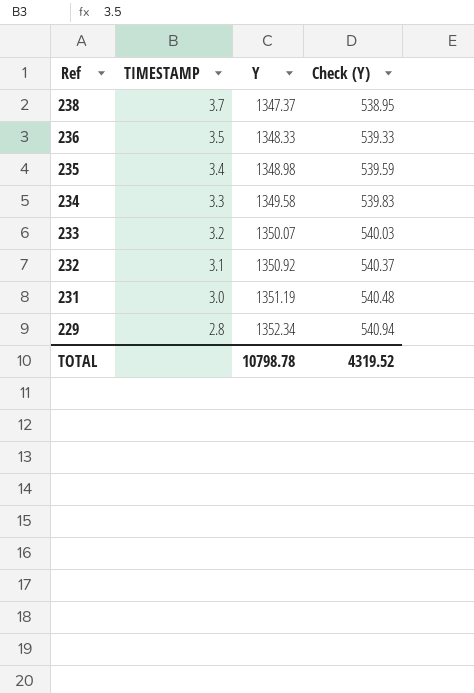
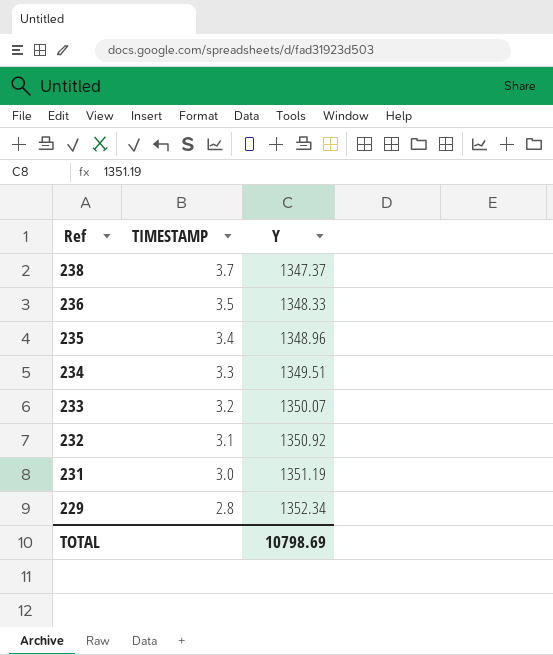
column Check (Y) | formula: [Y] * 0.4 -> none
235 | Y: 1348.98 -> 1348.96
234 | Y: 1349.58 -> 1349.51
TOTAL | Y: 10798.78 -> 10798.69

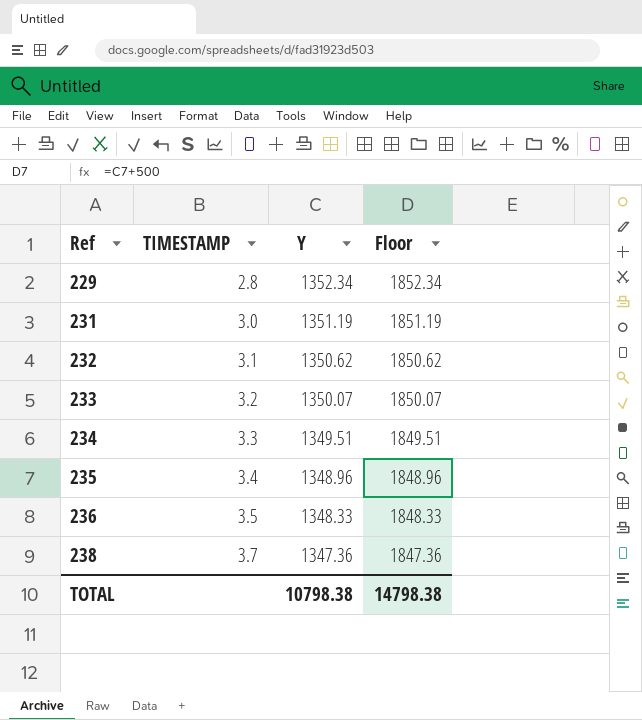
row order: Ref descending -> Ref ascending
column Floor | formula: none -> [Y] + 500
232 | Y: 1350.92 -> 1350.62
238 | Y: 1347.37 -> 1347.36
TOTAL | Y: 10798.69 -> 10798.38

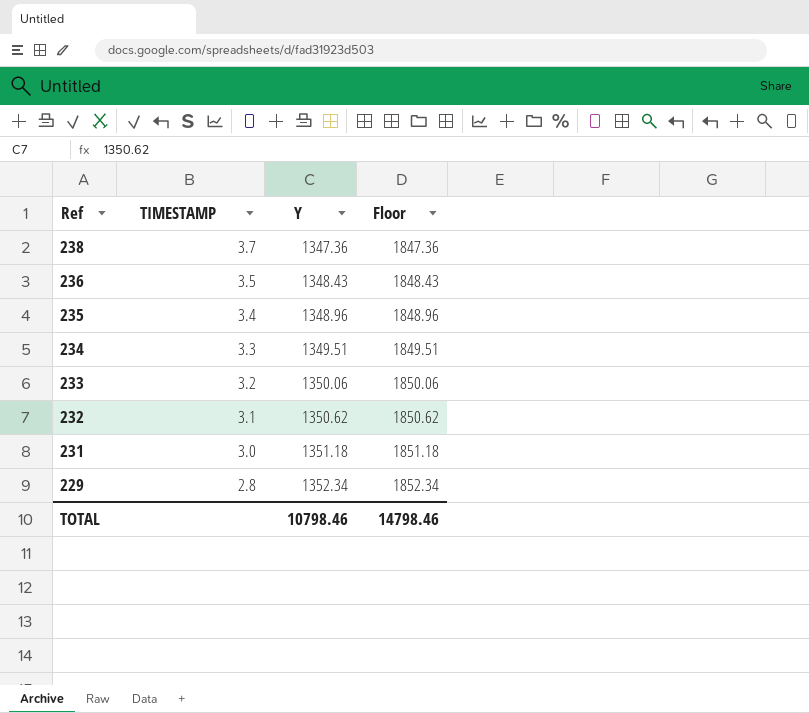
row order: Ref ascending -> Ref descending
236 | Y: 1348.33 -> 1348.43
236 | Floor: 1848.33 -> 1848.43
233 | Y: 1350.07 -> 1350.06
233 | Floor: 1850.07 -> 1850.06
231 | Y: 1351.19 -> 1351.18
231 | Floor: 1851.19 -> 1851.18
TOTAL | Y: 10798.38 -> 10798.46
TOTAL | Floor: 14798.38 -> 14798.46

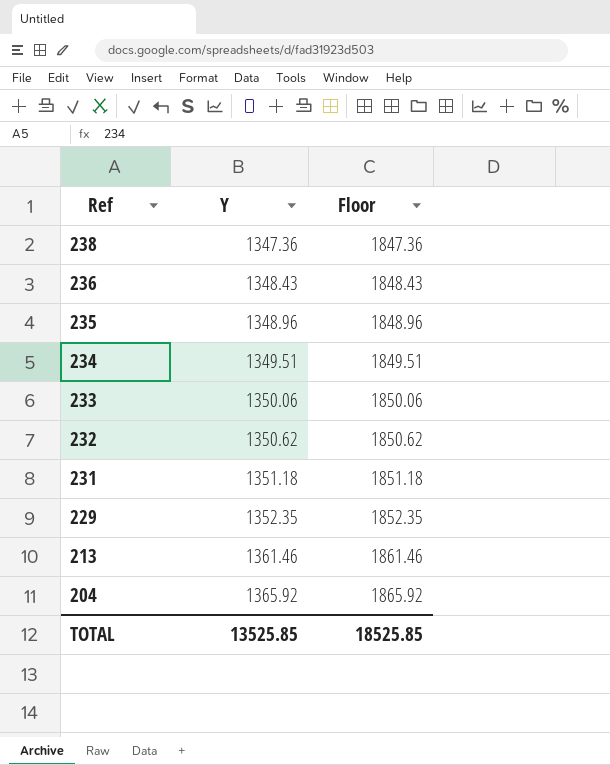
column TIMESTAMP | position: 2 -> none
229 | Y: 1352.34 -> 1352.35
229 | Floor: 1852.34 -> 1852.35
row 213: none -> 1361.46 | 1861.46
row 204: none -> 1365.92 | 1865.92
TOTAL | Y: 10798.46 -> 13525.85
TOTAL | Floor: 14798.46 -> 18525.85

